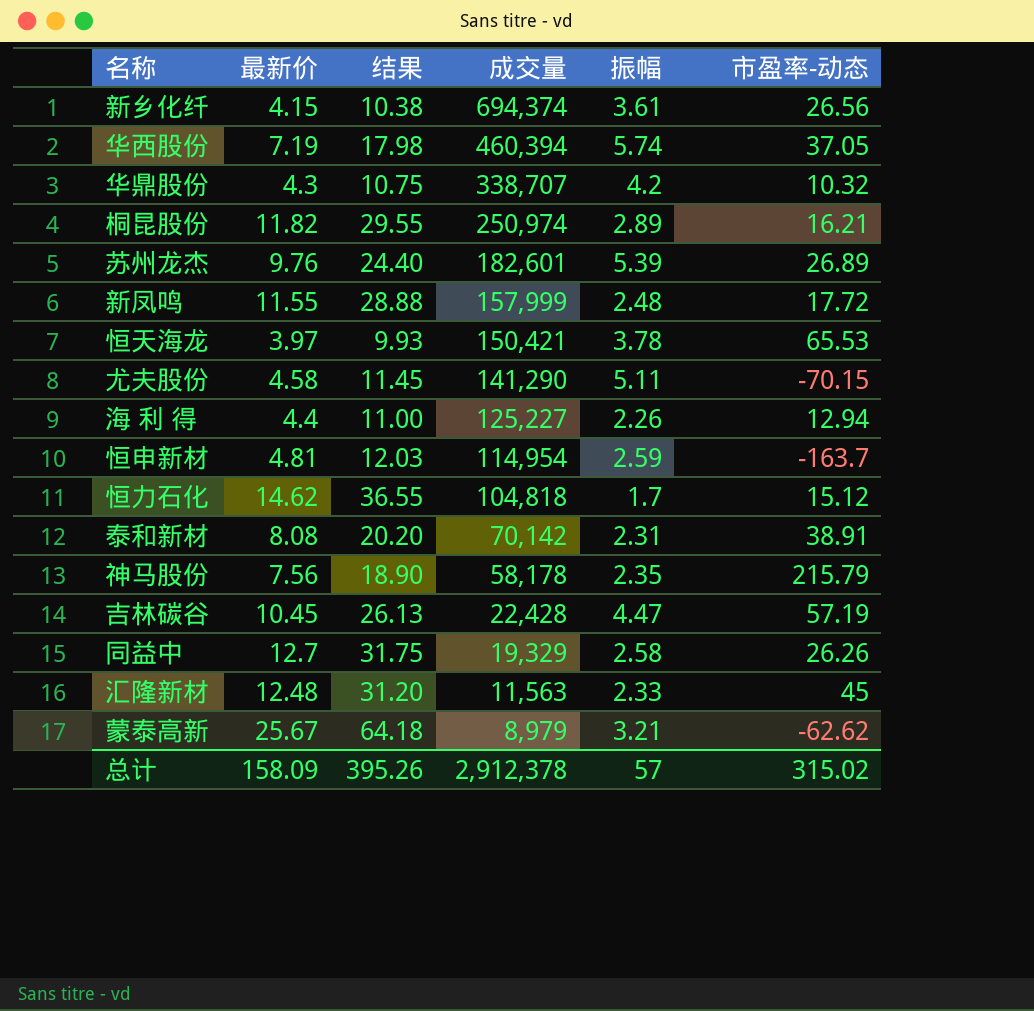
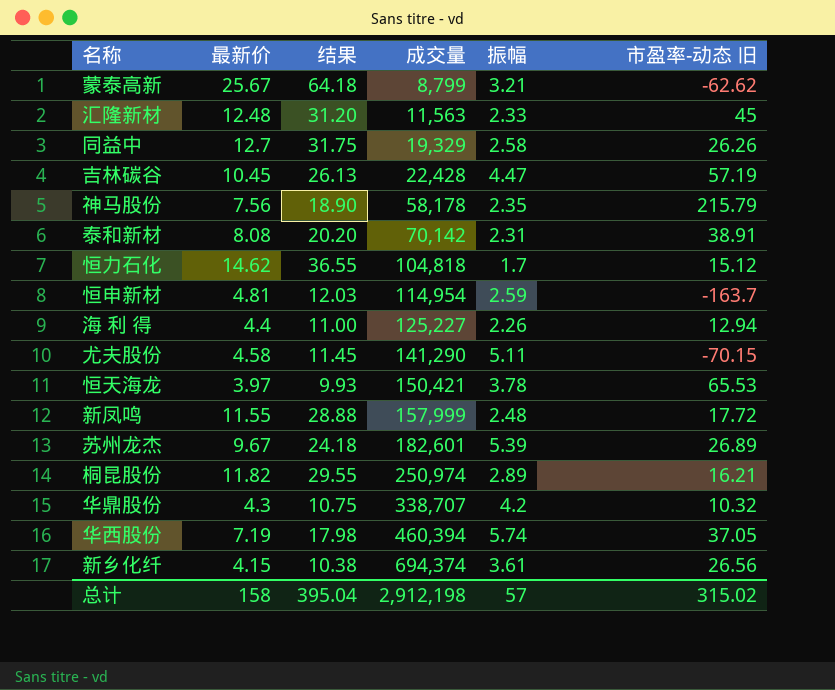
row order: 成交量 descending -> 成交量 ascending
column name: 市盈率-动态 -> 市盈率-动态 旧
蒙泰高新 | 成交量: 8,979 -> 8,799
苏州龙杰 | 最新价: 9.76 -> 9.67
苏州龙杰 | 结果: 24.40 -> 24.18
总计 | 最新价: 158.09 -> 158
总计 | 结果: 395.26 -> 395.04
总计 | 成交量: 2,912,378 -> 2,912,198

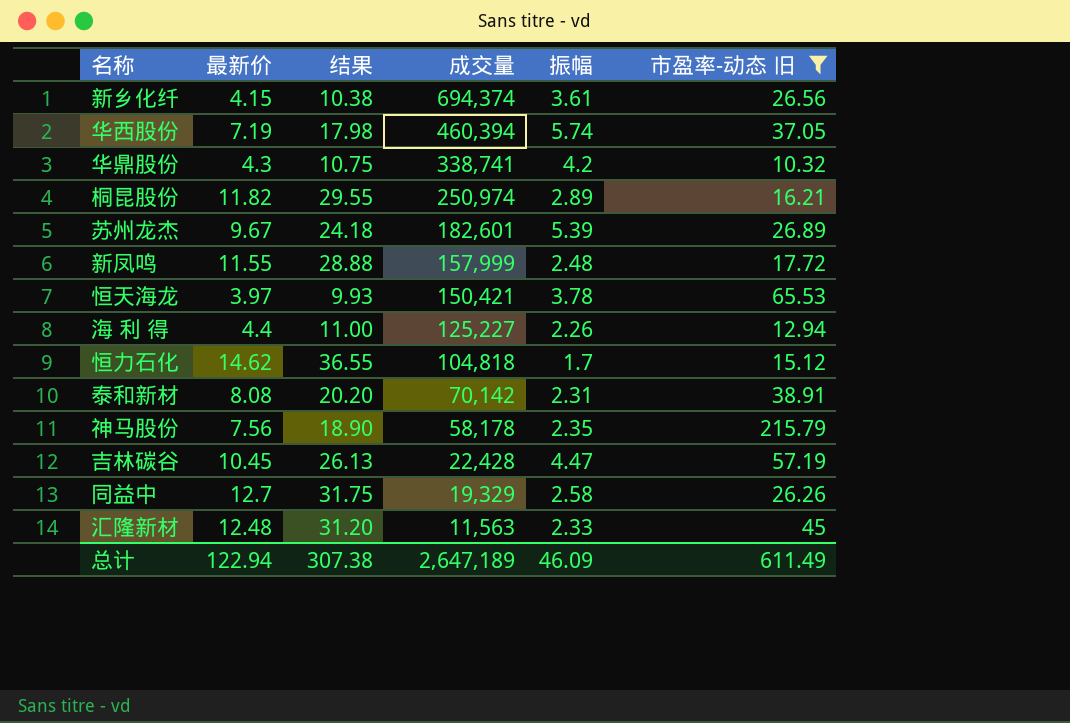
filter: none -> 市盈率-动态 旧 >= 10.32
row order: 成交量 ascending -> 成交量 descending
华鼎股份 | 成交量: 338,707 -> 338,741
总计 | 最新价: 158 -> 122.94
总计 | 结果: 395.04 -> 307.38
总计 | 成交量: 2,912,198 -> 2,647,189
总计 | 振幅: 57 -> 46.09
总计 | 市盈率-动态 旧: 315.02 -> 611.49

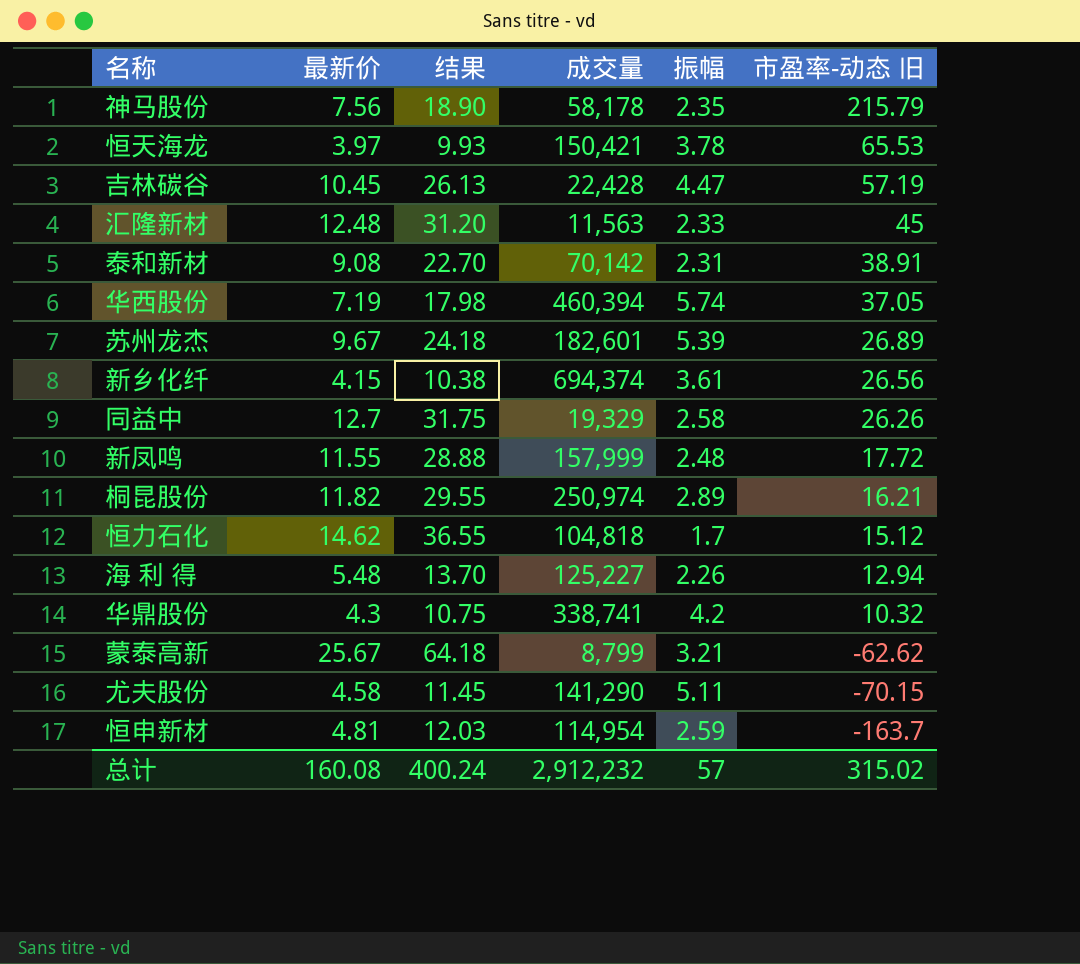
filter: 市盈率-动态 旧 >= 10.32 -> none
row order: 成交量 descending -> 市盈率-动态 旧 descending
泰和新材 | 最新价: 8.08 -> 9.08
泰和新材 | 结果: 20.20 -> 22.70
海 利 得 | 最新价: 4.4 -> 5.48
海 利 得 | 结果: 11.00 -> 13.70
总计 | 最新价: 122.94 -> 160.08
总计 | 结果: 307.38 -> 400.24
总计 | 成交量: 2,647,189 -> 2,912,232
总计 | 振幅: 46.09 -> 57
总计 | 市盈率-动态 旧: 611.49 -> 315.02

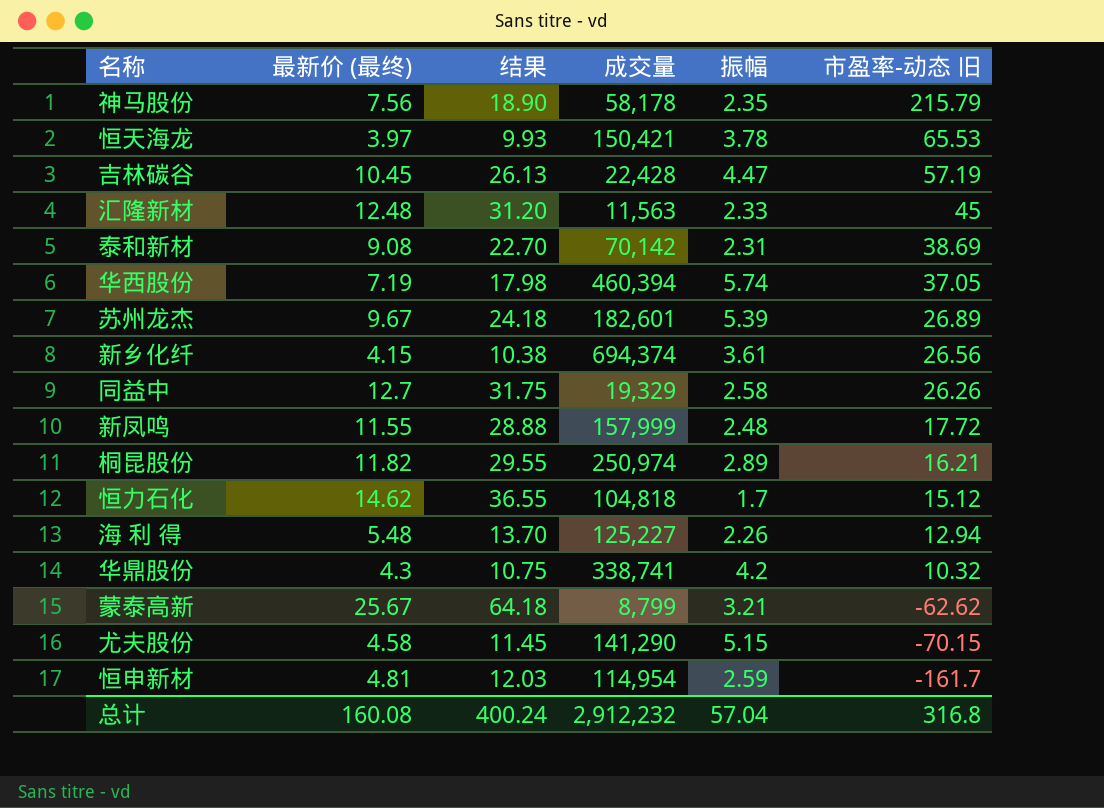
column name: 最新价 -> 最新价 (最终)
泰和新材 | 市盈率-动态 旧: 38.91 -> 38.69
尤夫股份 | 振幅: 5.11 -> 5.15
恒申新材 | 市盈率-动态 旧: -163.7 -> -161.7
总计 | 振幅: 57 -> 57.04
总计 | 市盈率-动态 旧: 315.02 -> 316.8

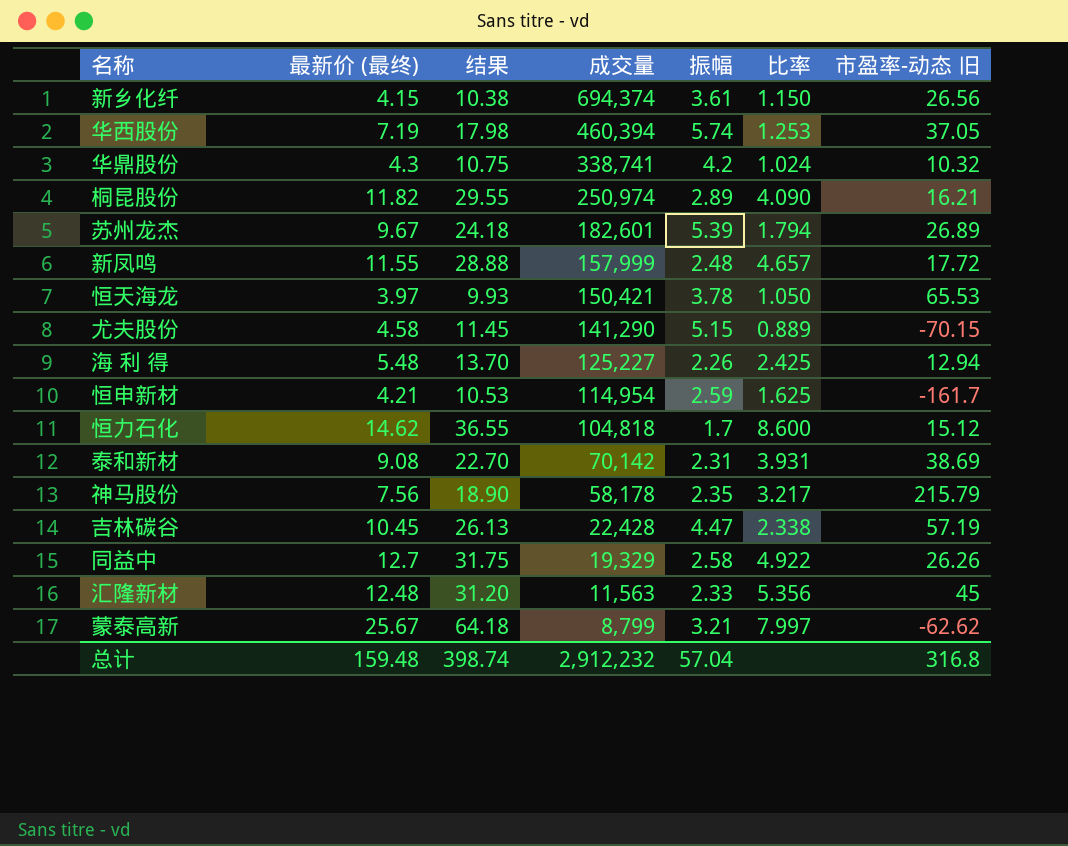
row order: 市盈率-动态 旧 descending -> 成交量 descending
column 比率 | formula: none -> [最新价 (最终)] / [振幅]
恒申新材 | 最新价 (最终): 4.81 -> 4.21
恒申新材 | 结果: 12.03 -> 10.53
总计 | 最新价 (最终): 160.08 -> 159.48
总计 | 结果: 400.24 -> 398.74

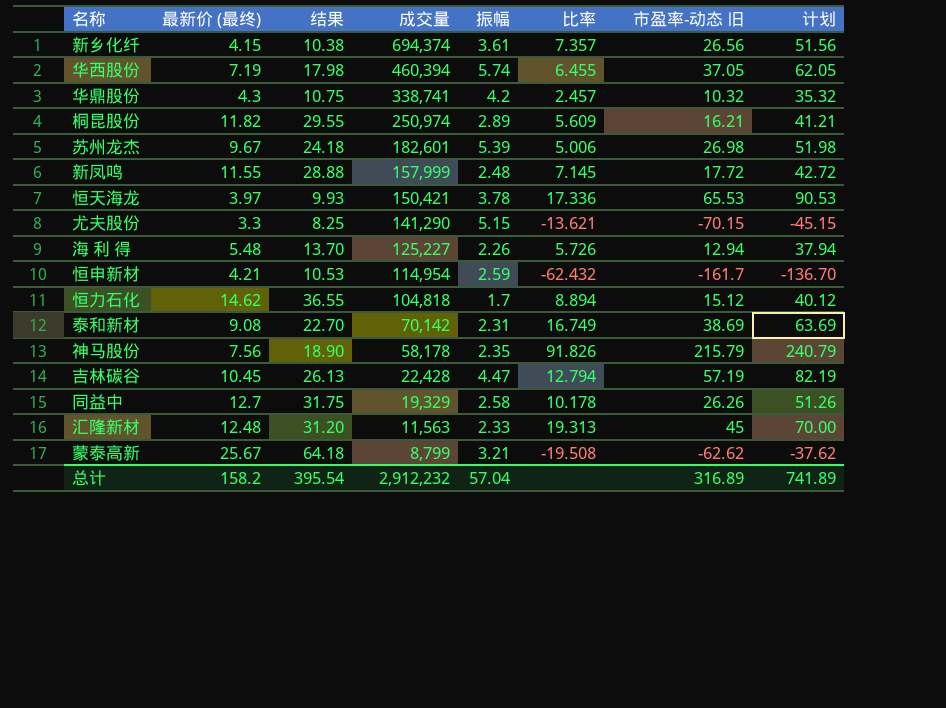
column 比率 | formula: [最新价 (最终)] / [振幅] -> [市盈率-动态 旧] / [振幅]
column 计划 | formula: none -> [市盈率-动态 旧] + 25
苏州龙杰 | 市盈率-动态 旧: 26.89 -> 26.98
尤夫股份 | 最新价 (最终): 4.58 -> 3.3
尤夫股份 | 结果: 11.45 -> 8.25
总计 | 最新价 (最终): 159.48 -> 158.2
总计 | 结果: 398.74 -> 395.54
总计 | 市盈率-动态 旧: 316.8 -> 316.89

